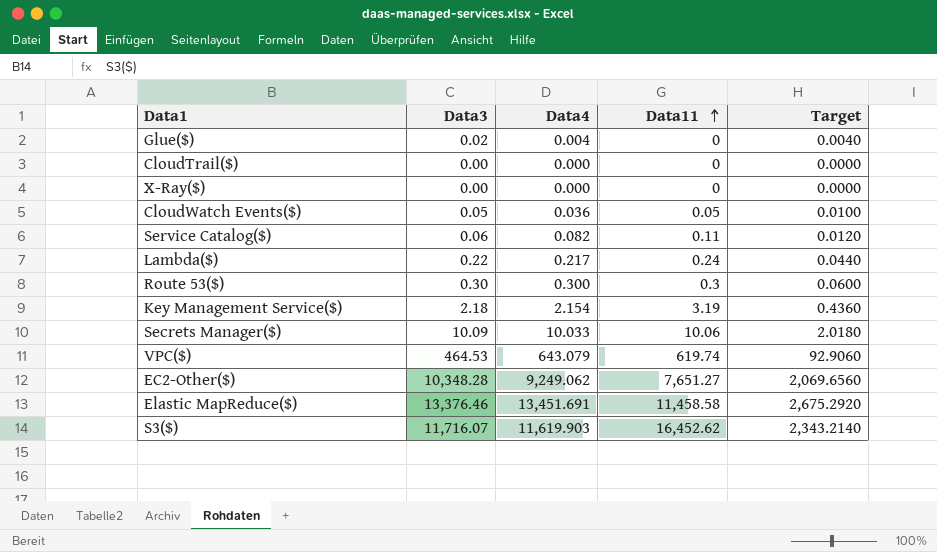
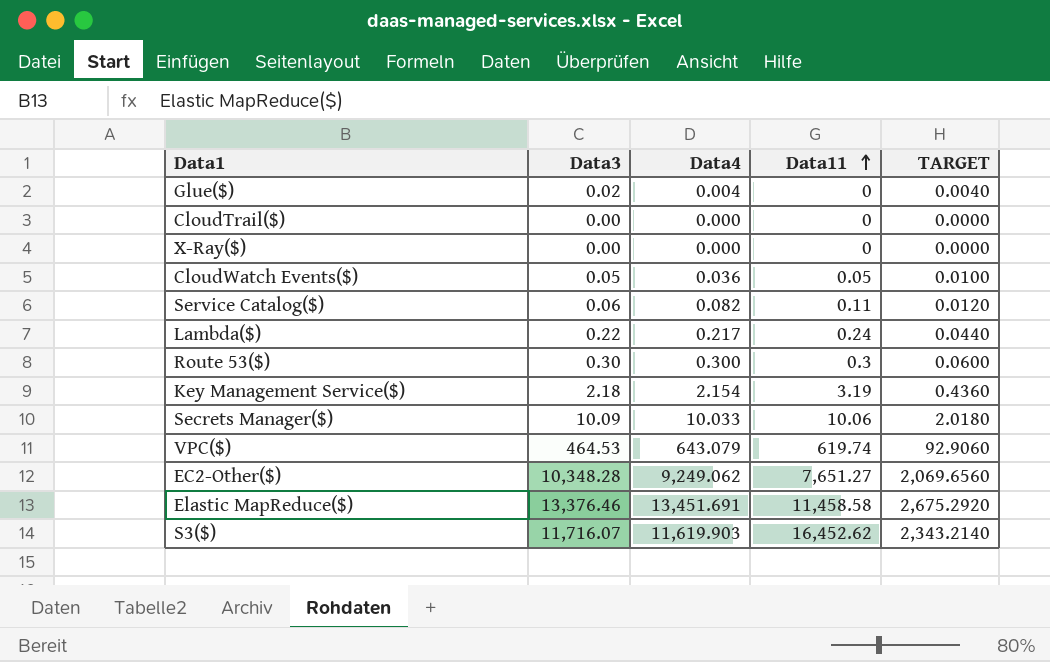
column name: Target -> TARGET

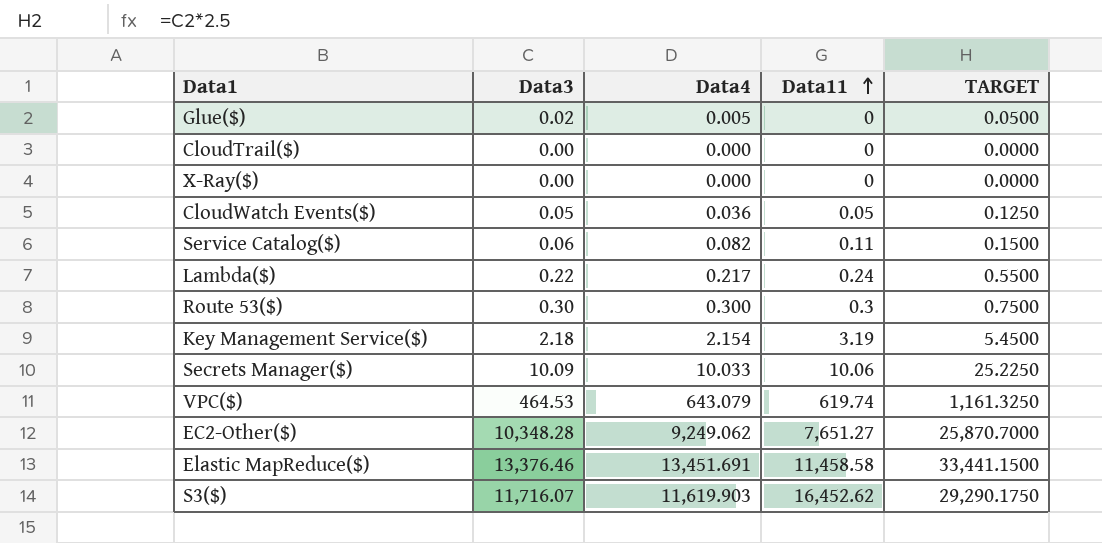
column TARGET | formula: [Data3] * 0.2 -> [Data3] * 2.5
Glue($) | Data4: 0.004 -> 0.005

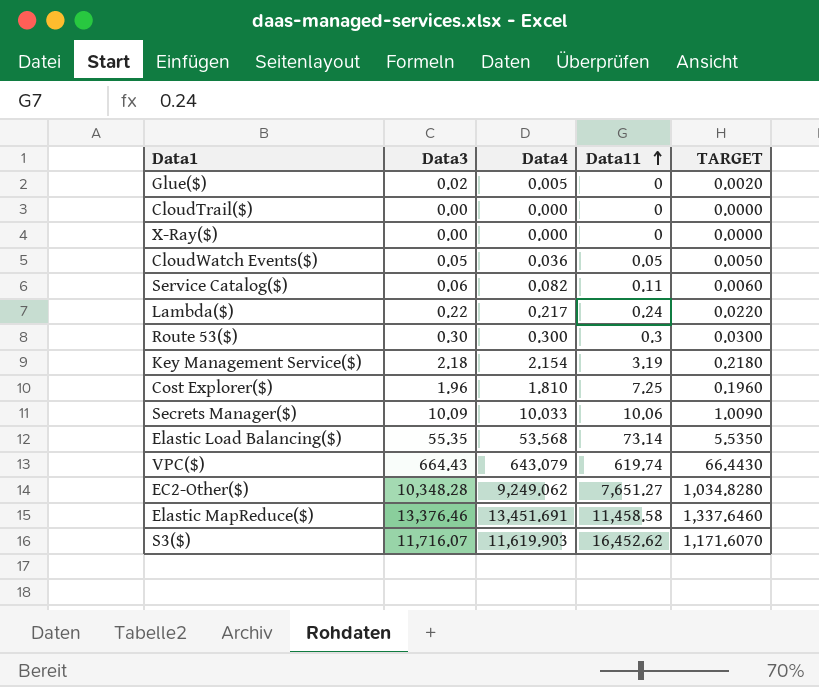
column TARGET | formula: [Data3] * 2.5 -> [Data3] * 0.1
row Cost Explorer($): none -> 1.96 | 1.810 | 7.25 | 0.1960
row Elastic Load Balancing($): none -> 55.35 | 53.568 | 73.14 | 5.5350
VPC($) | Data3: 464.53 -> 664.43

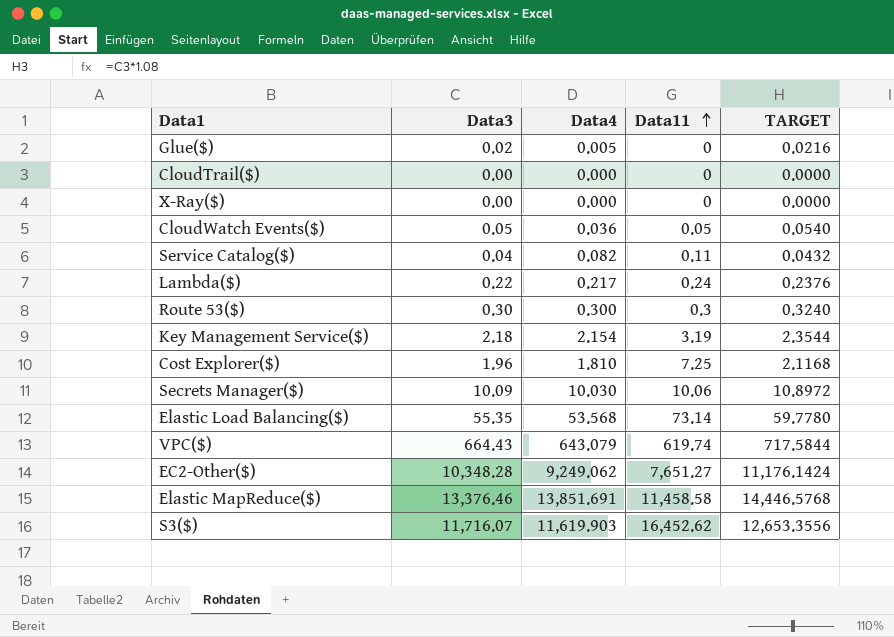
column TARGET | formula: [Data3] * 0.1 -> [Data3] * 1.08
Service Catalog($) | Data3: 0.06 -> 0.04
Secrets Manager($) | Data4: 10.033 -> 10.030
Elastic MapReduce($) | Data4: 13,451.691 -> 13,851.691

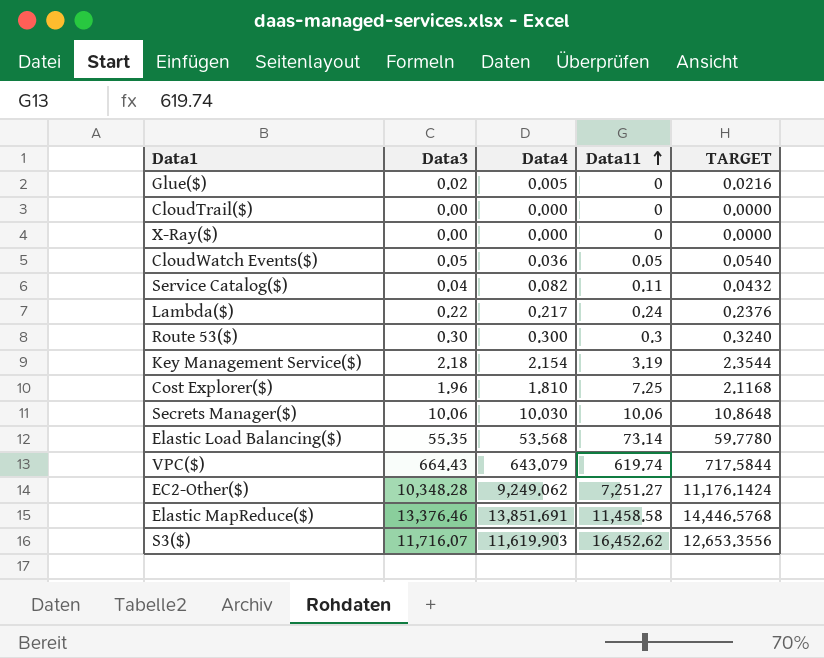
Secrets Manager($) | Data3: 10.09 -> 10.06
Secrets Manager($) | TARGET: 10.8972 -> 10.8648
EC2-Other($) | Data11: 7,651.27 -> 7,251.27

